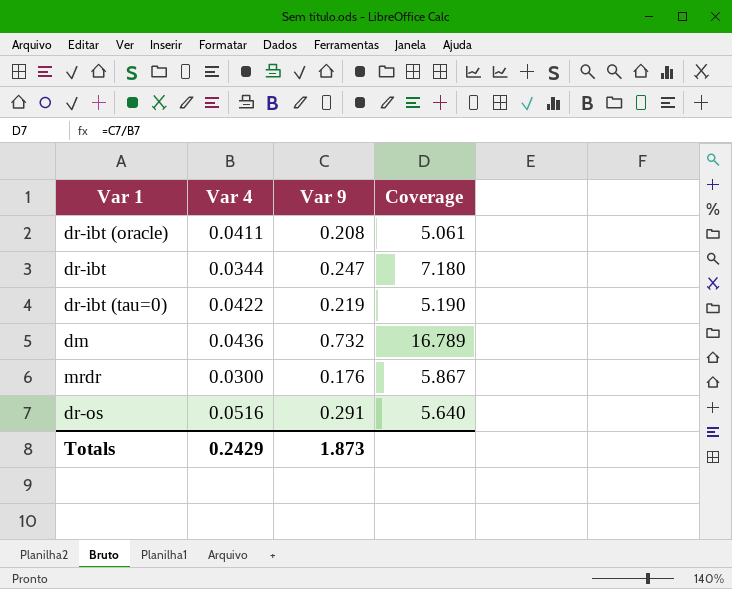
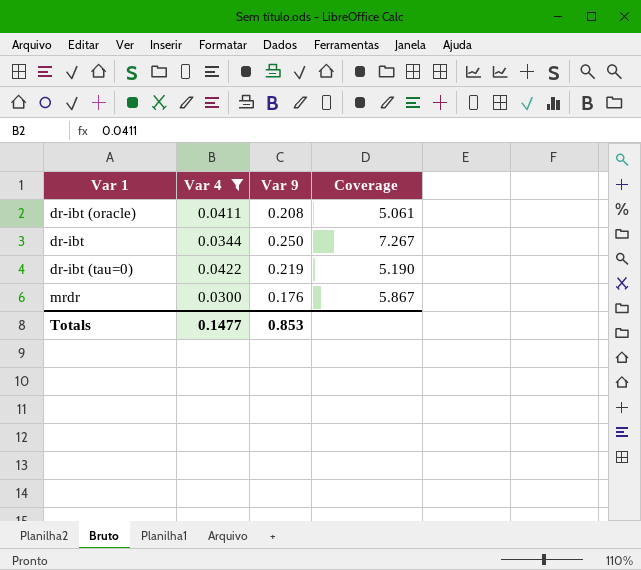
filter: none -> Var 4 <= 0.0422
dr-ibt | Var 9: 0.247 -> 0.250
dr-ibt | Coverage: 7.180 -> 7.267
Totals | Var 4: 0.2429 -> 0.1477
Totals | Var 9: 1.873 -> 0.853

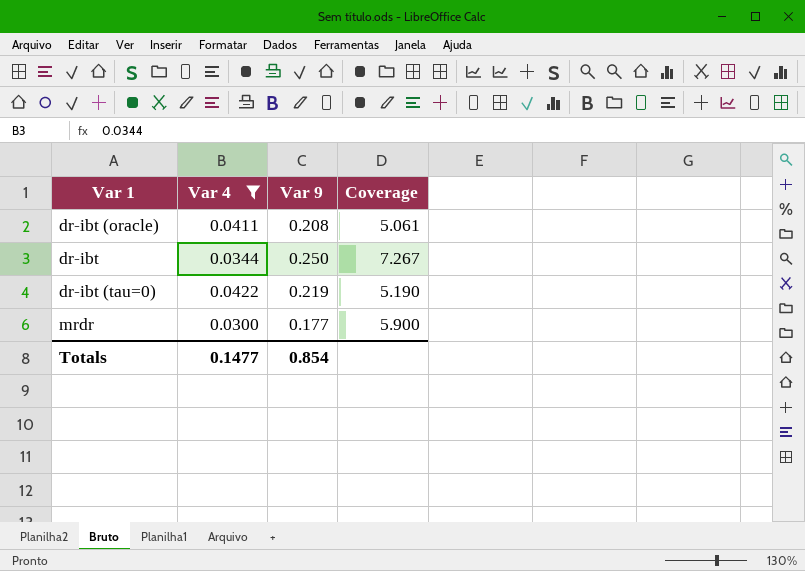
mrdr | Var 9: 0.176 -> 0.177
mrdr | Coverage: 5.867 -> 5.900
Totals | Var 9: 0.853 -> 0.854

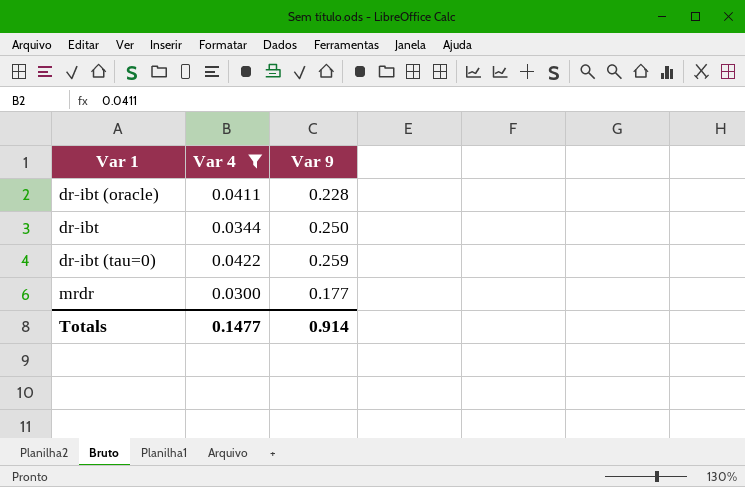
column Coverage | formula: [Var 9] / [Var 4] -> none
dr-ibt (oracle) | Var 9: 0.208 -> 0.228
dr-ibt (tau=0) | Var 9: 0.219 -> 0.259
Totals | Var 9: 0.854 -> 0.914

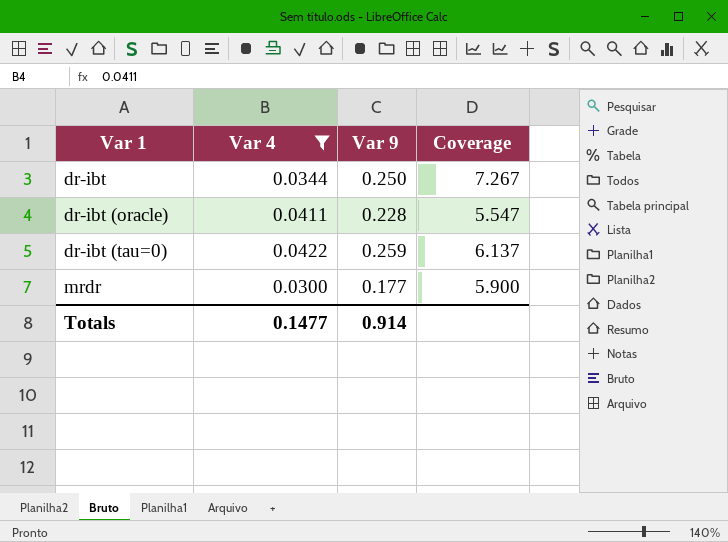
row order: none -> Var 1 ascending
column Coverage | formula: none -> [Var 9] / [Var 4]

